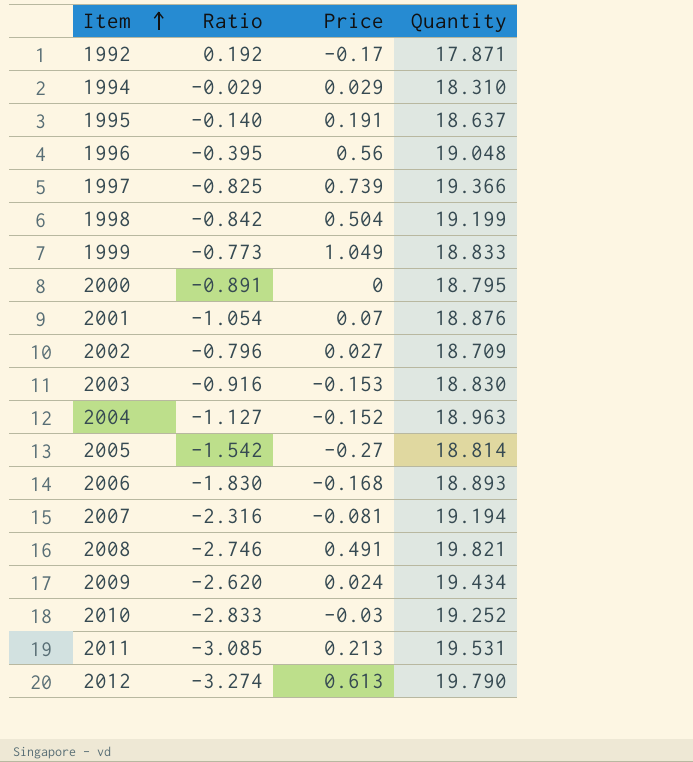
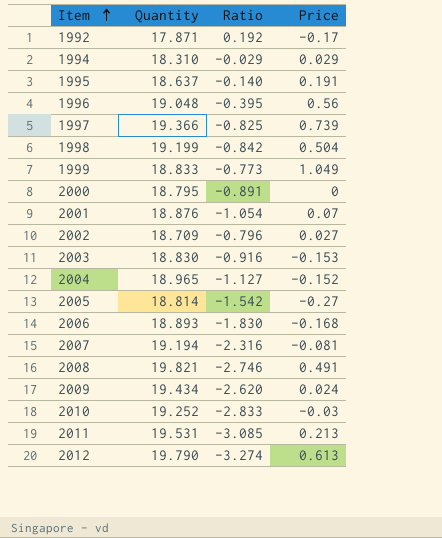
column Quantity | position: 4 -> 2
2004 | Quantity: 18.963 -> 18.965

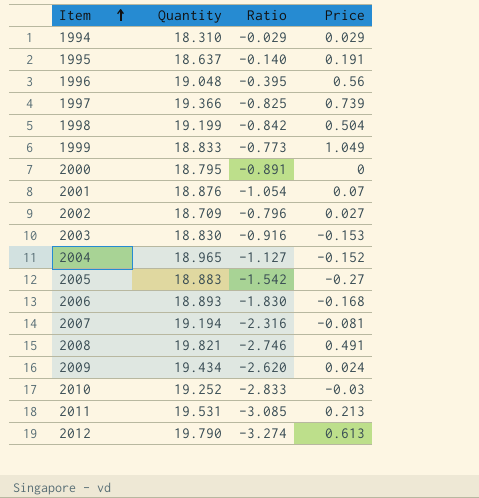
row 1992: 17.871 | 0.192 | -0.17 -> none
2005 | Quantity: 18.814 -> 18.883

